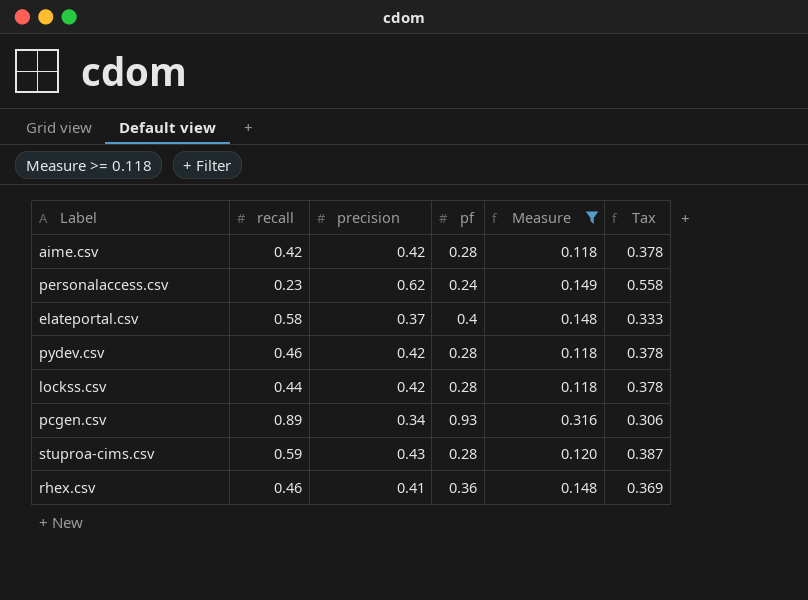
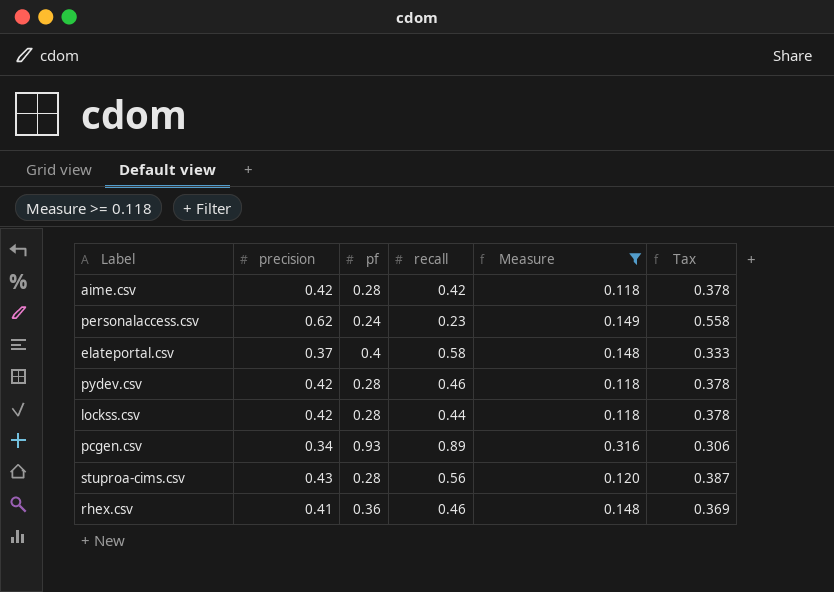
column recall | position: 2 -> 4
stuproa-cims.csv | recall: 0.59 -> 0.56

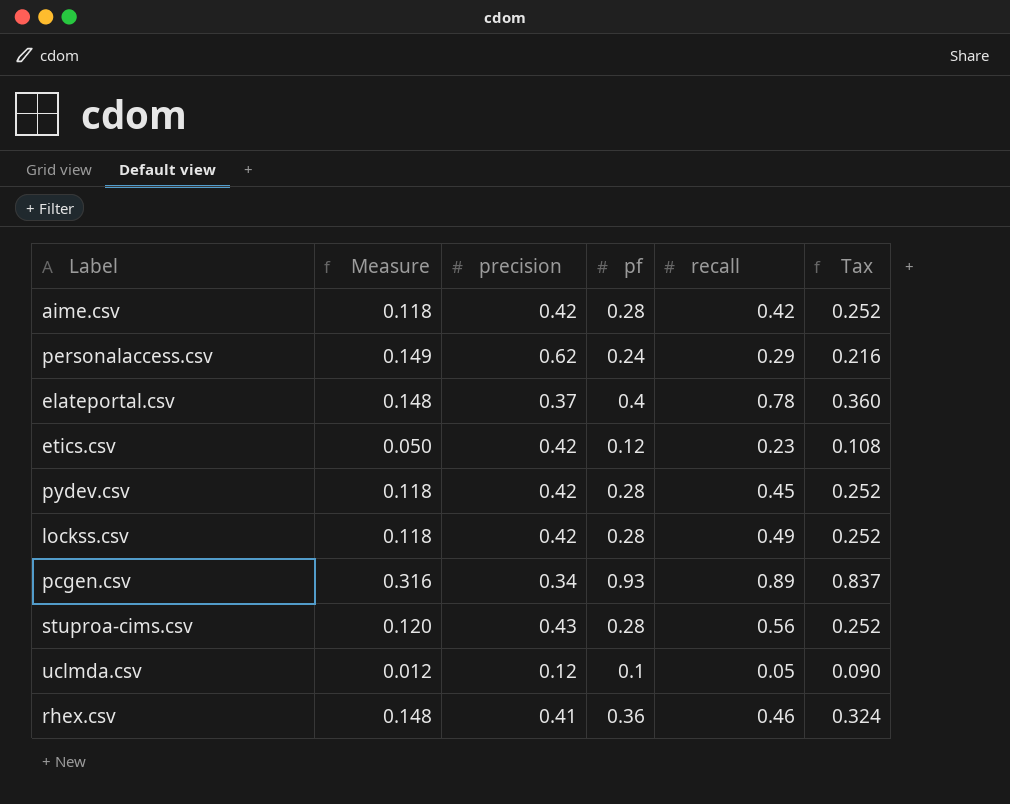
filter: Measure >= 0.118 -> none
column Measure | position: 5 -> 2
column Tax | formula: [precision] * 0.9 -> [pf] * 0.9
personalaccess.csv | recall: 0.23 -> 0.29
elateportal.csv | recall: 0.58 -> 0.78
pydev.csv | recall: 0.46 -> 0.45
lockss.csv | recall: 0.44 -> 0.49

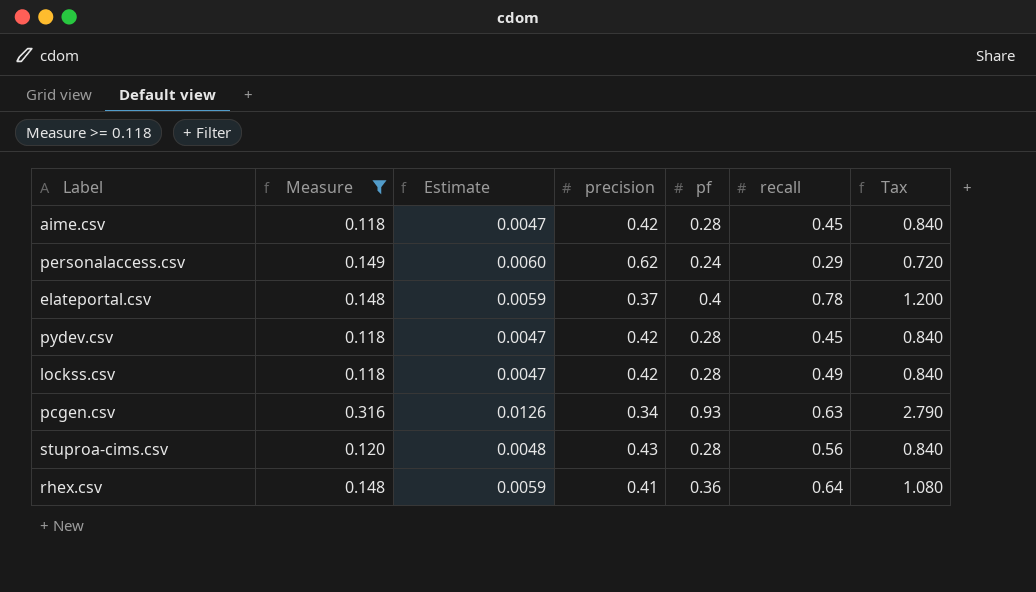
filter: none -> Measure >= 0.118
column Estimate | formula: none -> [Measure] * 0.04
column Tax | formula: [pf] * 0.9 -> [pf] * 3
aime.csv | recall: 0.42 -> 0.45
pcgen.csv | recall: 0.89 -> 0.63
rhex.csv | recall: 0.46 -> 0.64

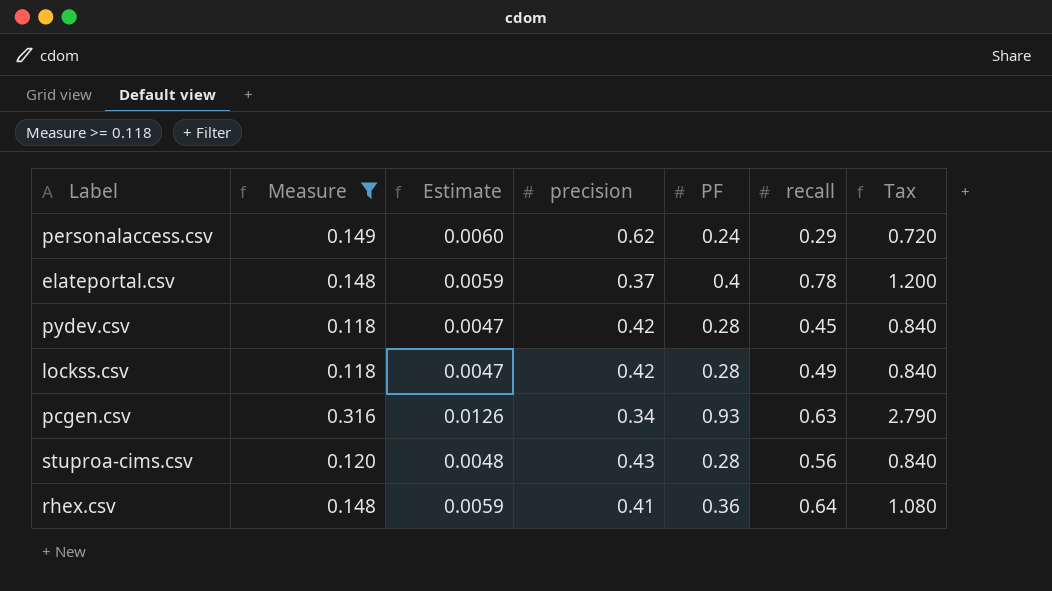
column name: pf -> PF
row aime.csv: 0.118 | 0.0047 | 0.42 | 0.28 | 0.45 | 0.840 -> none

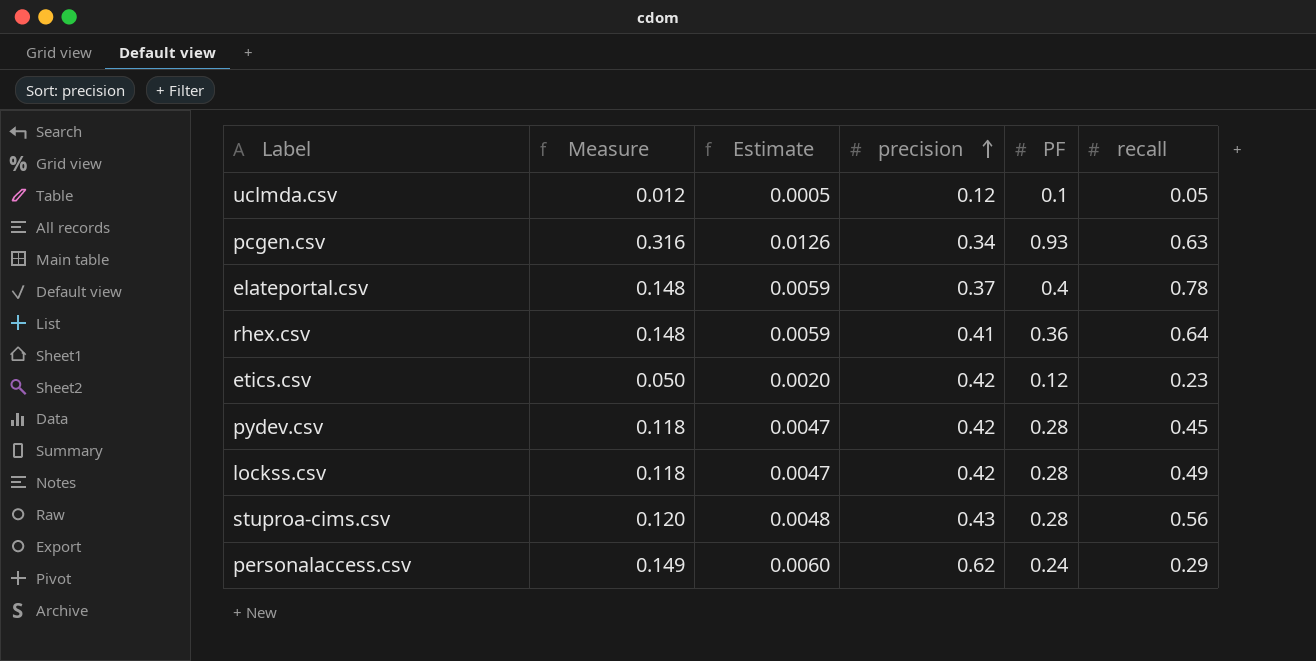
filter: Measure >= 0.118 -> none
row order: none -> precision ascending
column Tax | formula: [PF] * 3 -> none

